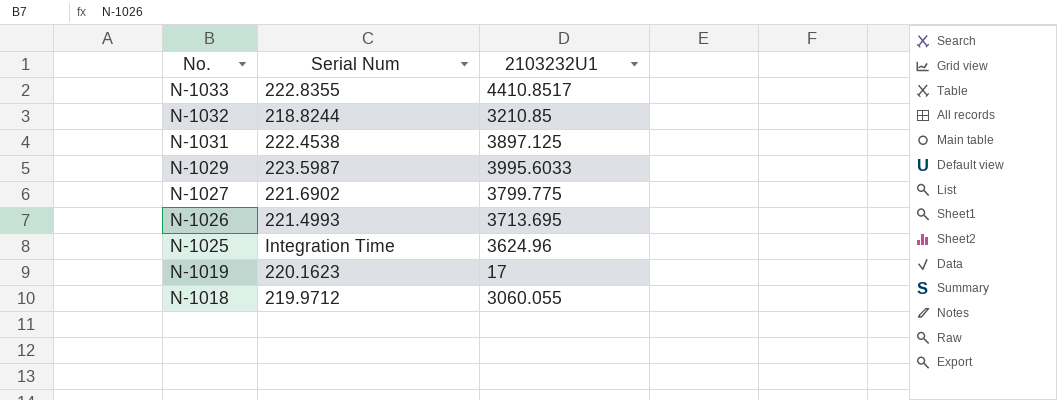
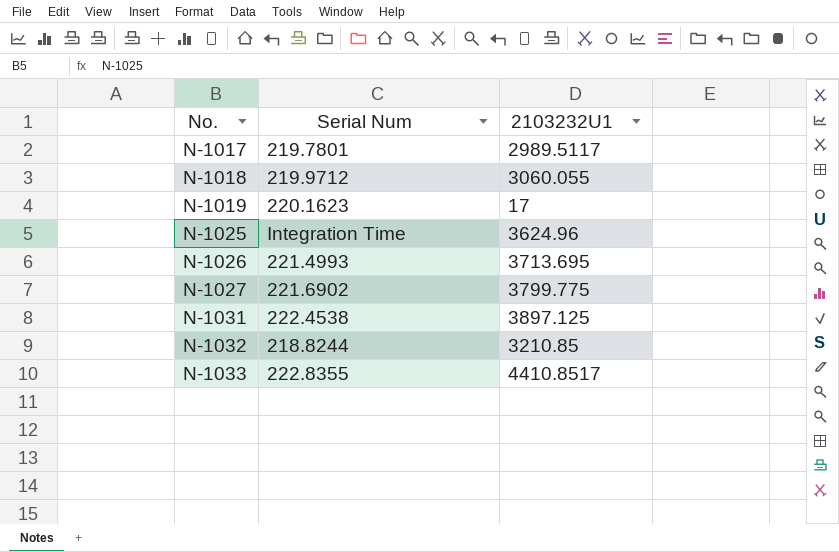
row order: No. descending -> No. ascending
row N-1029: 223.5987 | 3995.6033 -> none
row N-1017: none -> 219.7801 | 2989.5117

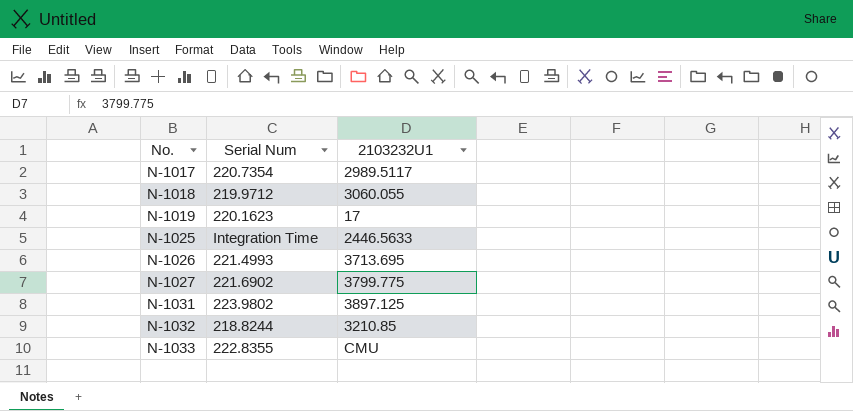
N-1017 | Serial Num: 219.7801 -> 220.7354
N-1025 | 2103232U1: 3624.96 -> 2446.5633
N-1031 | Serial Num: 222.4538 -> 223.9802
N-1033 | 2103232U1: 4410.8517 -> CMU

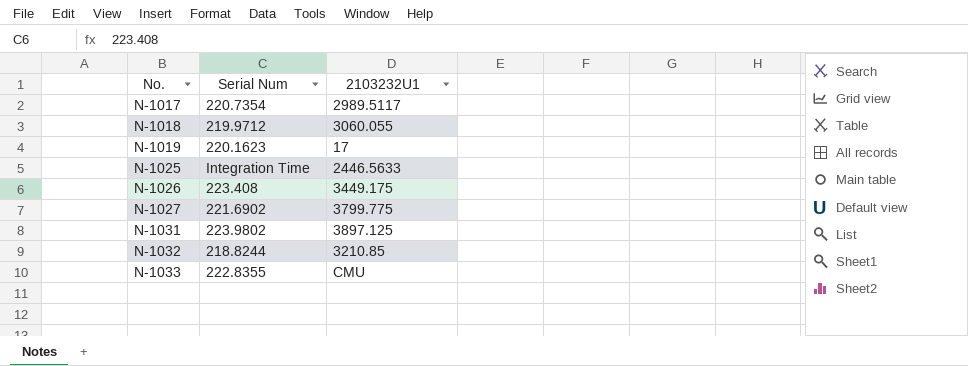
N-1026 | Serial Num: 221.4993 -> 223.408
N-1026 | 2103232U1: 3713.695 -> 3449.175

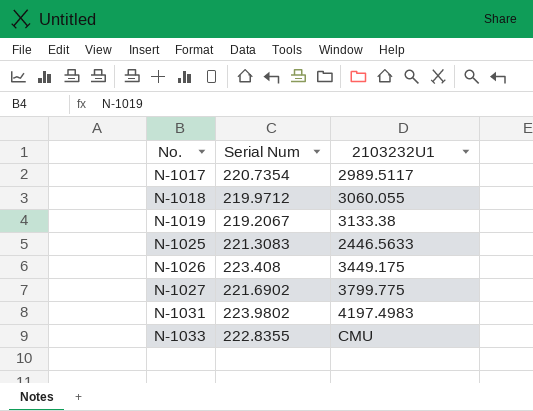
row N-1032: 218.8244 | 3210.85 -> none
N-1019 | Serial Num: 220.1623 -> 219.2067
N-1019 | 2103232U1: 17 -> 3133.38
N-1025 | Serial Num: Integration Time -> 221.3083
N-1031 | 2103232U1: 3897.125 -> 4197.4983

